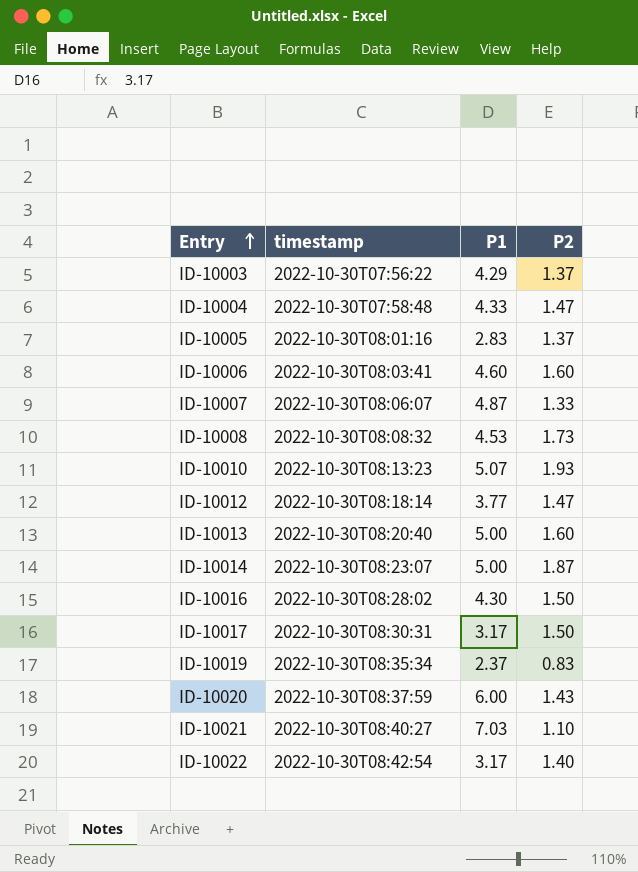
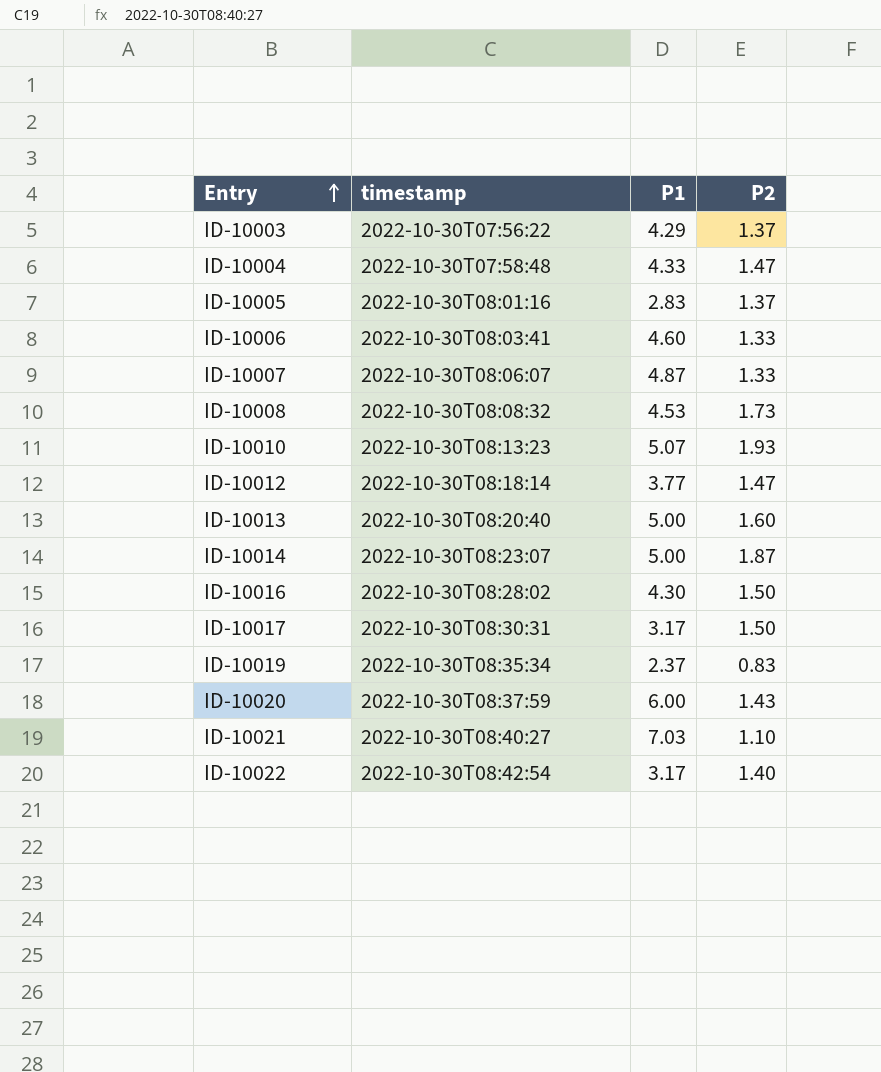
ID-10006 | P2: 1.60 -> 1.33

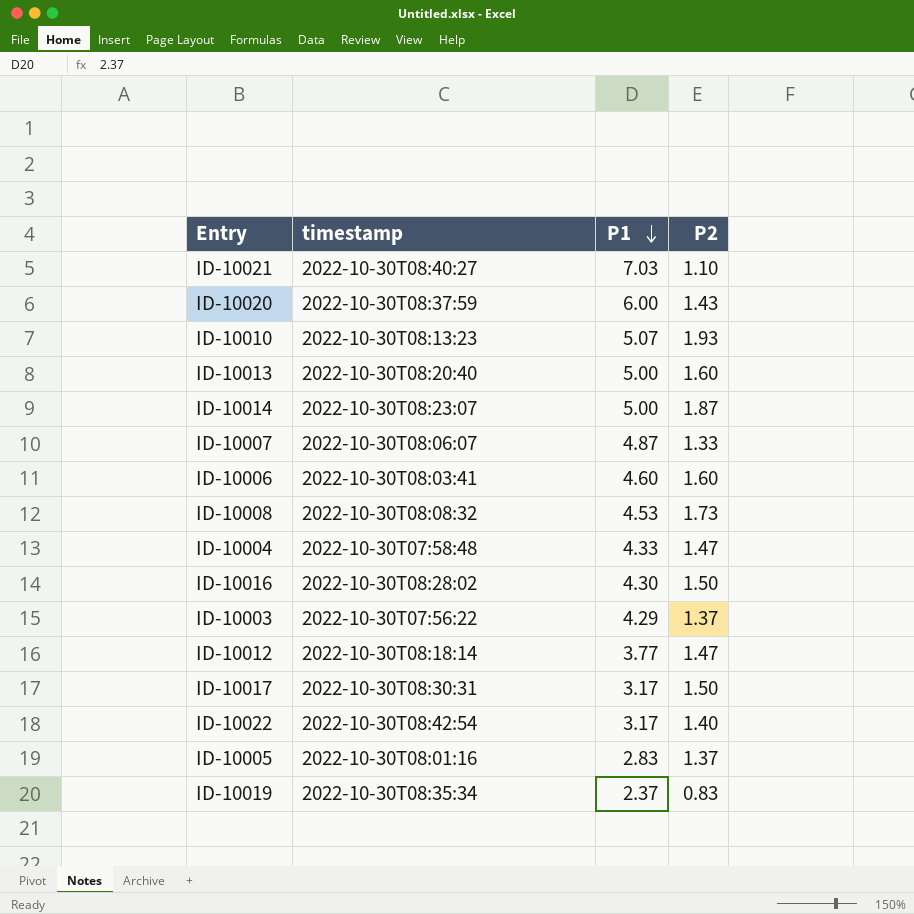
row order: Entry ascending -> P1 descending
ID-10006 | P2: 1.33 -> 1.60

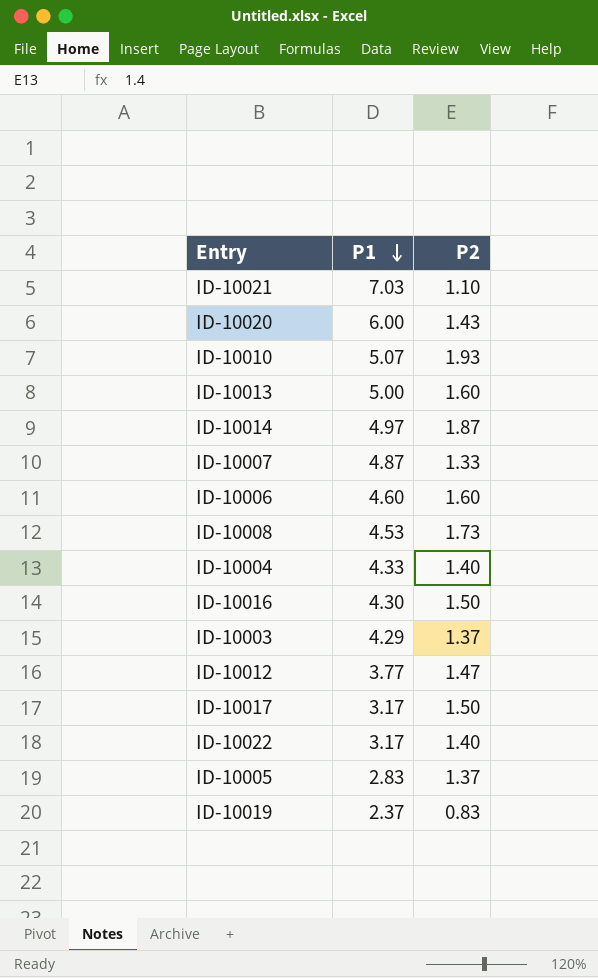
column timestamp | position: 2 -> none
ID-10014 | P1: 5.00 -> 4.97
ID-10004 | P2: 1.47 -> 1.40

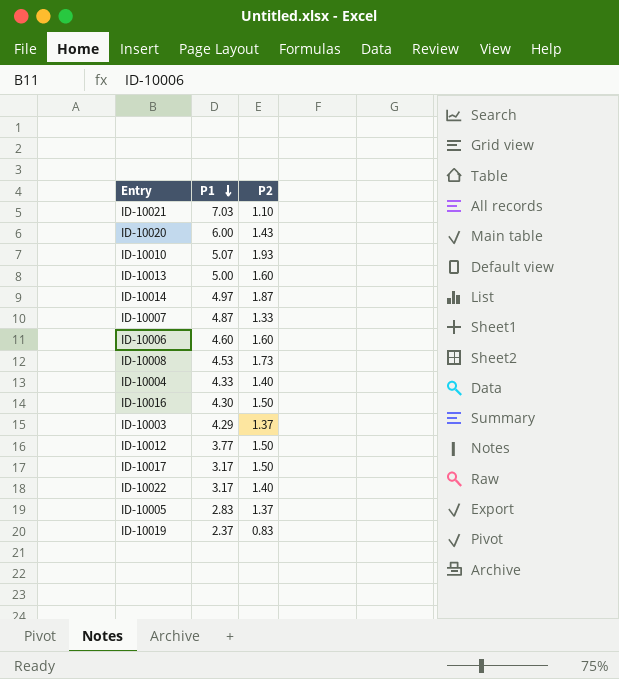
ID-10012 | P2: 1.47 -> 1.50

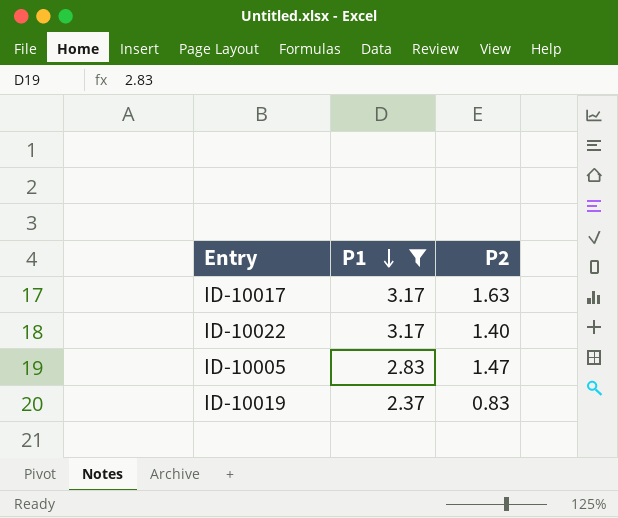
filter: none -> P1 <= 3.17
ID-10017 | P2: 1.50 -> 1.63
ID-10005 | P2: 1.37 -> 1.47

